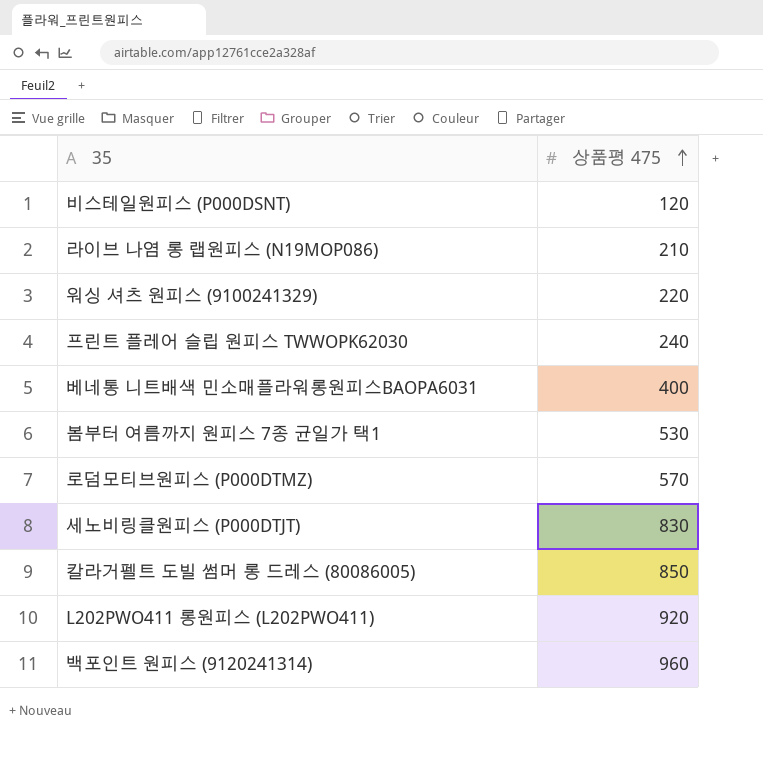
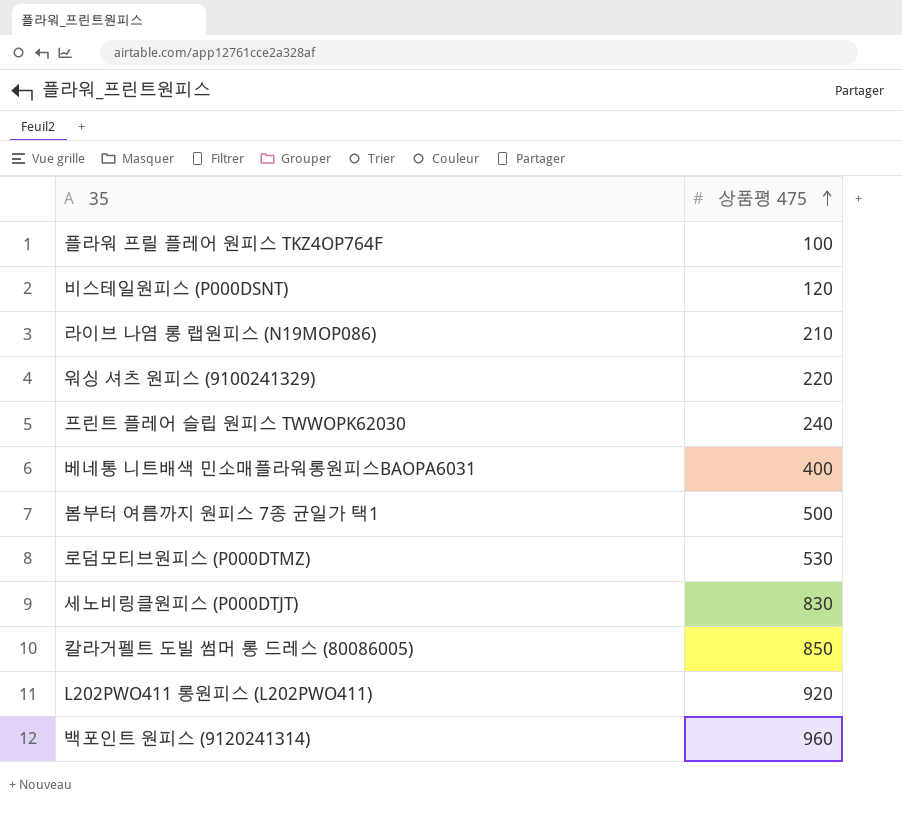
row 플라워 프릴 플레어 원피스 TKZ4OP764F: none -> 100
봄부터 여름까지 원피스 7종 균일가 택1 | 상품평 475: 530 -> 500
로덤모티브원피스 (P000DTMZ) | 상품평 475: 570 -> 530

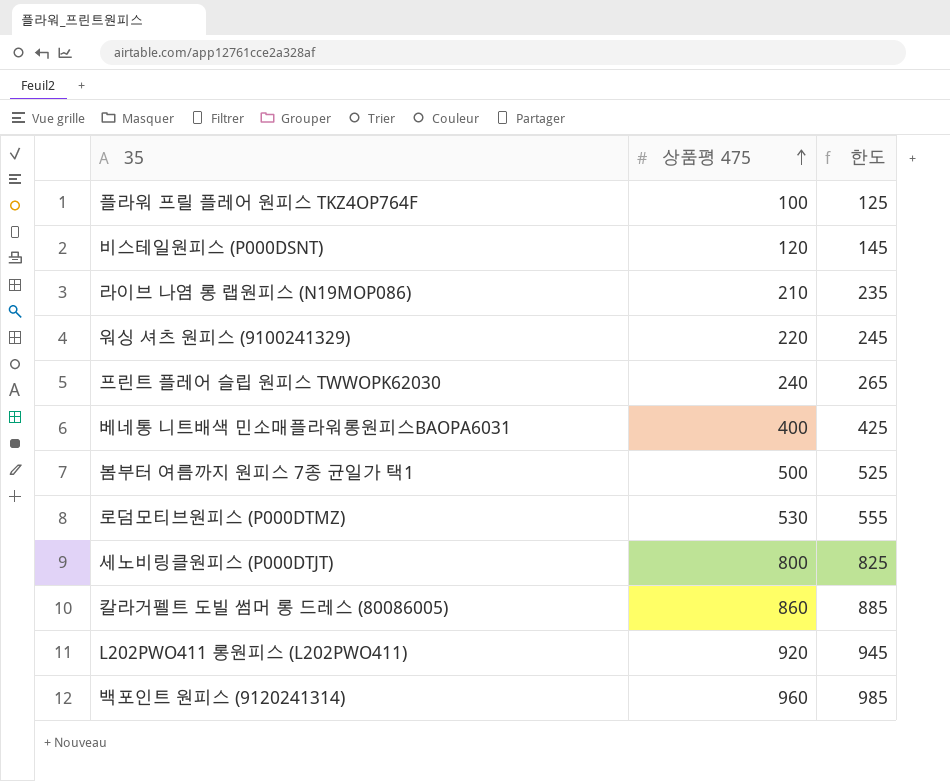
column 한도 | formula: none -> [상품평 475] + 25
세노비링클원피스 (P000DTJT) | 상품평 475: 830 -> 800
칼라거펠트 도빌 썸머 롱 드레스 (80086005) | 상품평 475: 850 -> 860

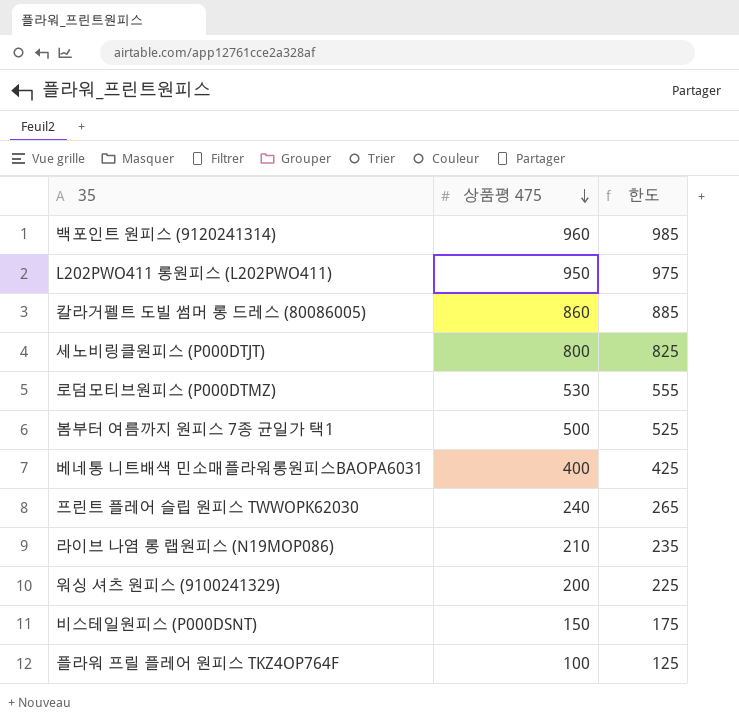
row order: 상품평 475 ascending -> 상품평 475 descending
L202PWO411 롱원피스 (L202PWO411) | 상품평 475: 920 -> 950
L202PWO411 롱원피스 (L202PWO411) | 한도: 945 -> 975
워싱 셔츠 원피스 (9100241329) | 상품평 475: 220 -> 200
워싱 셔츠 원피스 (9100241329) | 한도: 245 -> 225
비스테일원피스 (P000DSNT) | 상품평 475: 120 -> 150
비스테일원피스 (P000DSNT) | 한도: 145 -> 175

